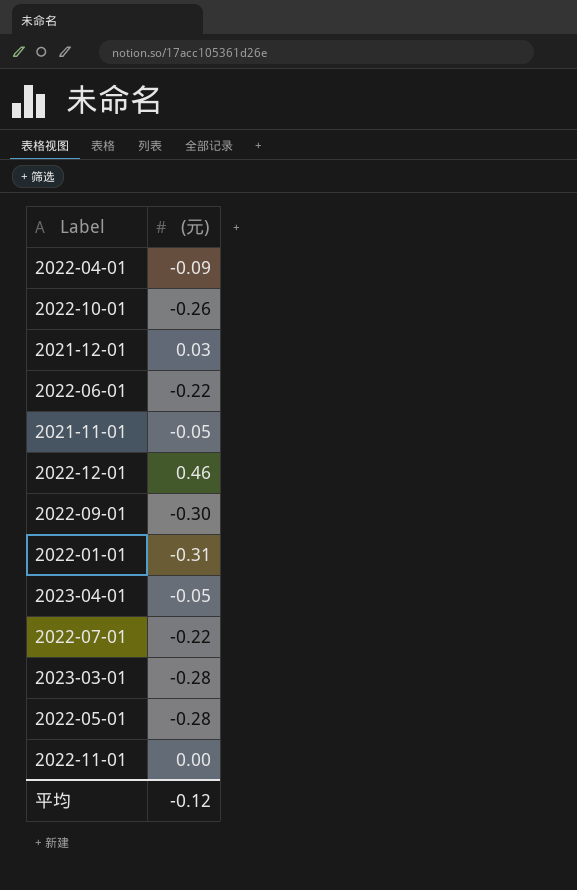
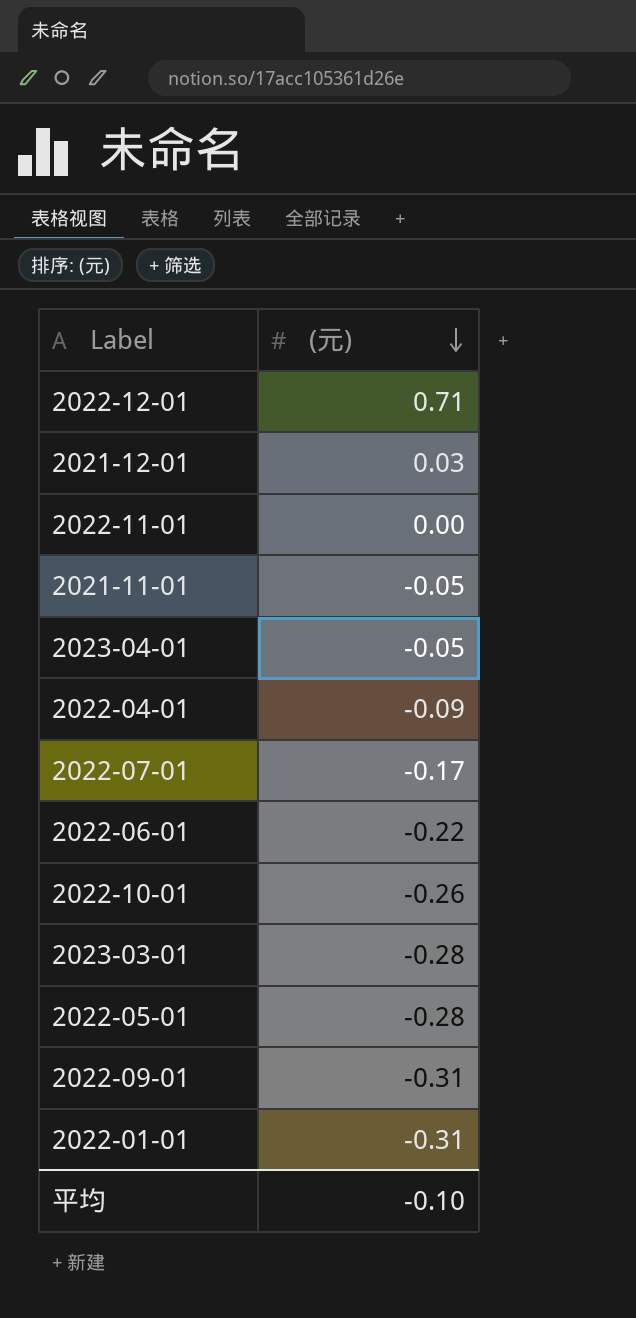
row order: none -> (元) descending
2022-12-01 | (元): 0.46 -> 0.71
2022-07-01 | (元): -0.22 -> -0.17
2022-09-01 | (元): -0.30 -> -0.31
平均 | (元): -0.12 -> -0.10

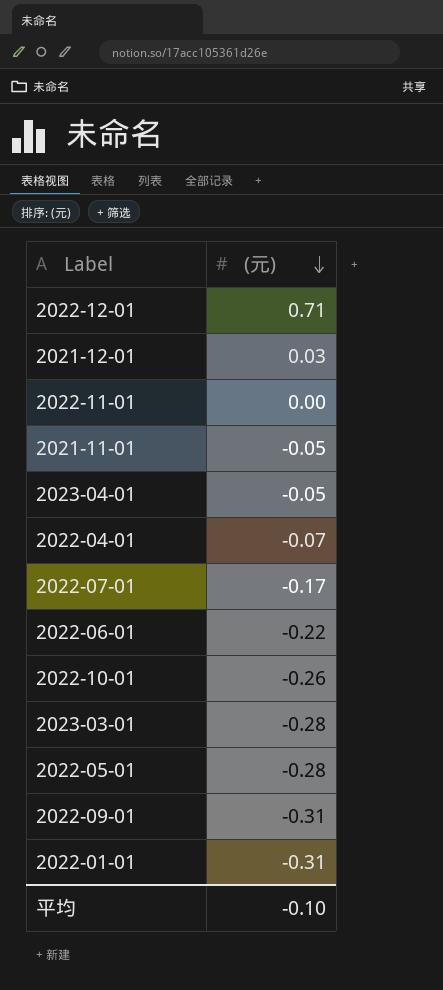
2022-04-01 | (元): -0.09 -> -0.07

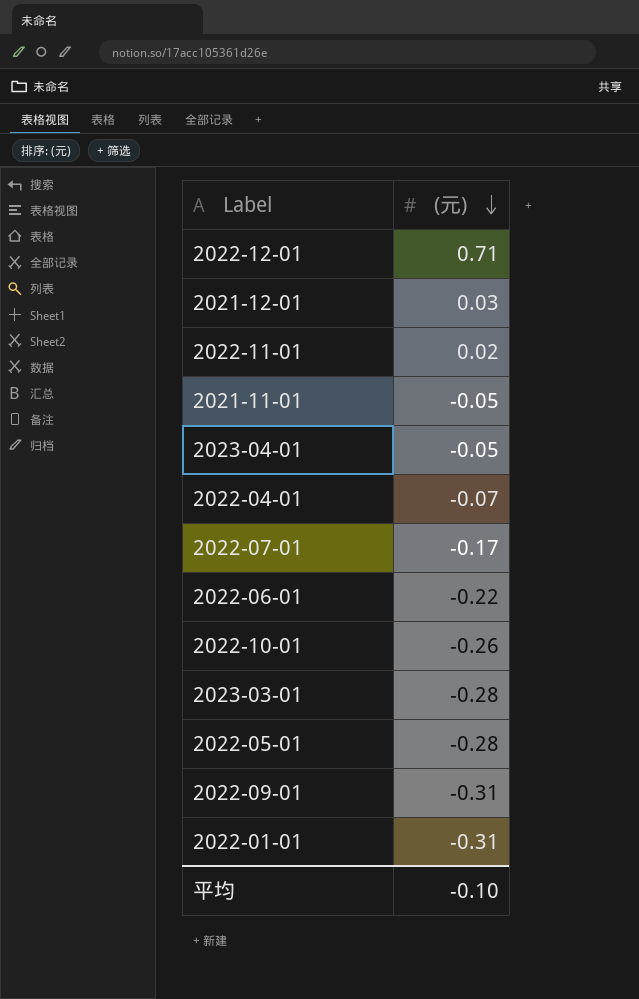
2022-11-01 | (元): 0.00 -> 0.02

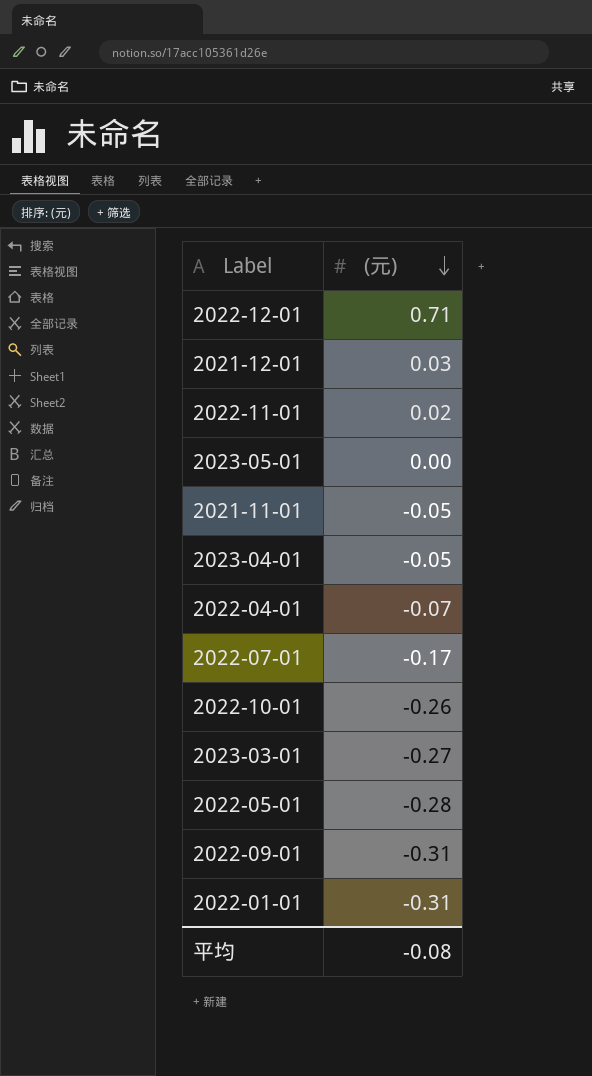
row 2022-06-01: -0.22 -> none
row 2023-05-01: none -> 0.00
2023-03-01 | (元): -0.28 -> -0.27
平均 | (元): -0.10 -> -0.08

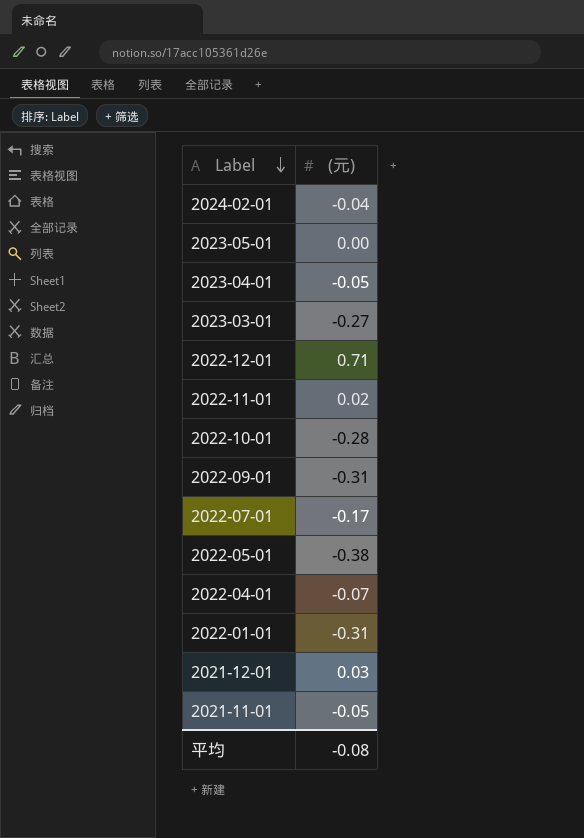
row order: (元) descending -> Label descending
row 2024-02-01: none -> -0.04
2022-10-01 | (元): -0.26 -> -0.28
2022-05-01 | (元): -0.28 -> -0.38

